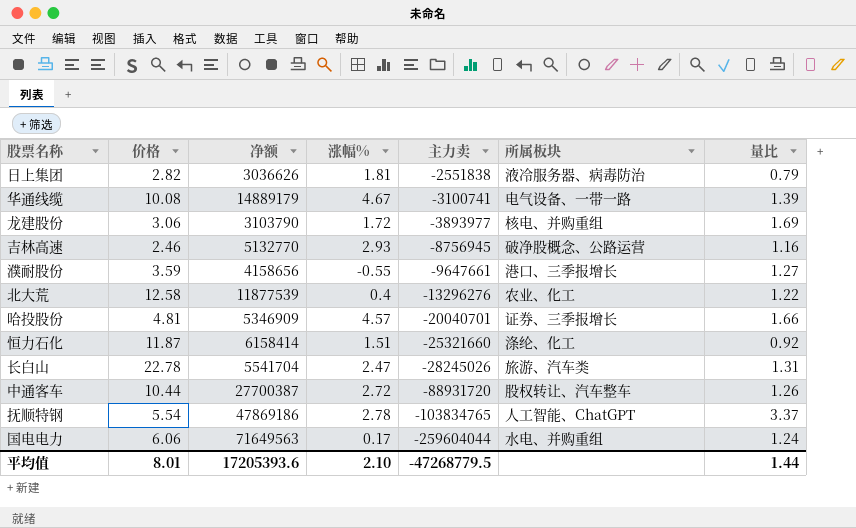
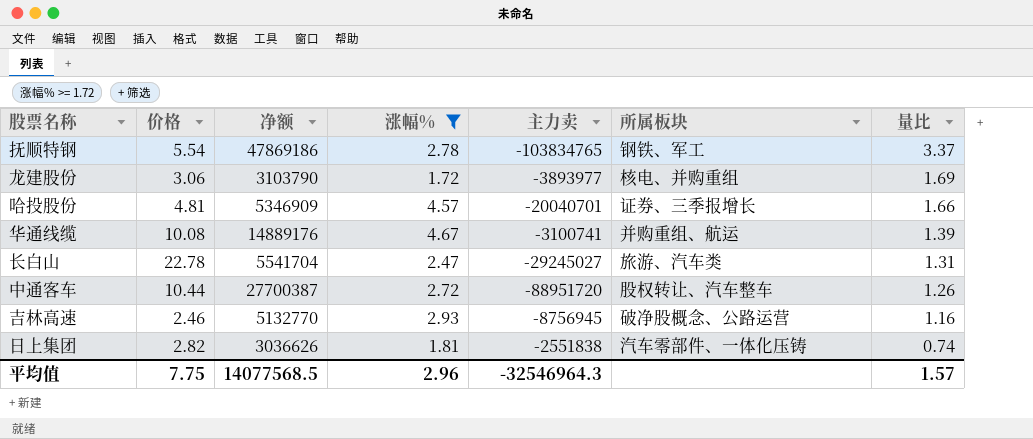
filter: none -> 涨幅% >= 1.72
row order: 主力卖 descending -> 量比 descending
抚顺特钢 | 所属板块: 人工智能、ChatGPT -> 钢铁、军工
华通线缆 | 净额: 14889179 -> 14889176
华通线缆 | 所属板块: 电气设备、一带一路 -> 并购重组、航运
长白山 | 主力卖: -28245026 -> -29245027
中通客车 | 主力卖: -88931720 -> -88951720
日上集团 | 所属板块: 液冷服务器、病毒防治 -> 汽车零部件、一体化压铸
日上集团 | 量比: 0.79 -> 0.74
平均值 | 价格: 8.01 -> 7.75
平均值 | 净额: 17205393.6 -> 14077568.5
平均值 | 涨幅%: 2.10 -> 2.96
平均值 | 主力卖: -47268779.5 -> -32546964.3
平均值 | 量比: 1.44 -> 1.57

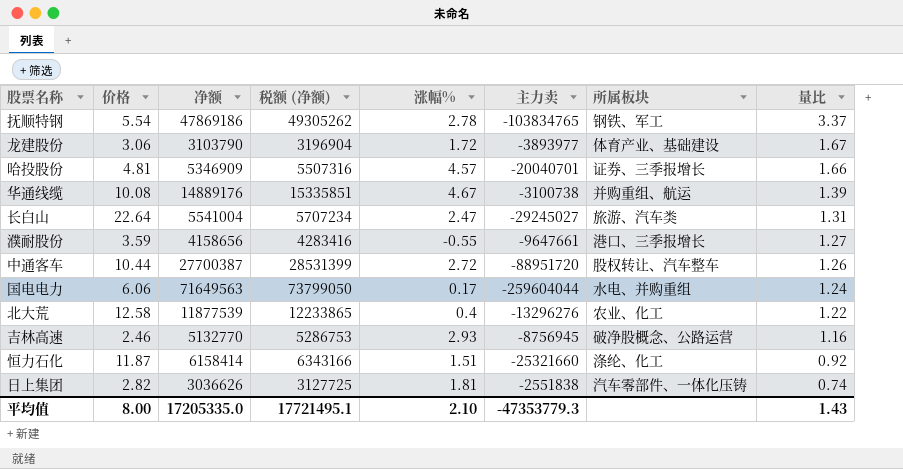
filter: 涨幅% >= 1.72 -> none
column 税额 (净额) | formula: none -> [净额] * 1.03
龙建股份 | 所属板块: 核电、并购重组 -> 体育产业、基础建设
龙建股份 | 量比: 1.69 -> 1.67
华通线缆 | 主力卖: -3100741 -> -3100738
长白山 | 价格: 22.78 -> 22.64
长白山 | 净额: 5541704 -> 5541004
平均值 | 价格: 7.75 -> 8.00
平均值 | 净额: 14077568.5 -> 17205335.0
平均值 | 涨幅%: 2.96 -> 2.10
平均值 | 主力卖: -32546964.3 -> -47353779.3
平均值 | 量比: 1.57 -> 1.43

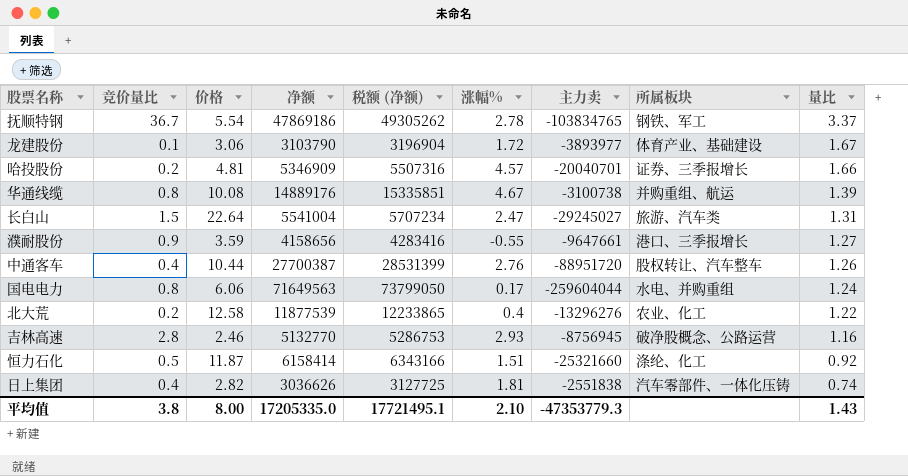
column 竞价量比 | position: none -> 2
中通客车 | 涨幅%: 2.72 -> 2.76

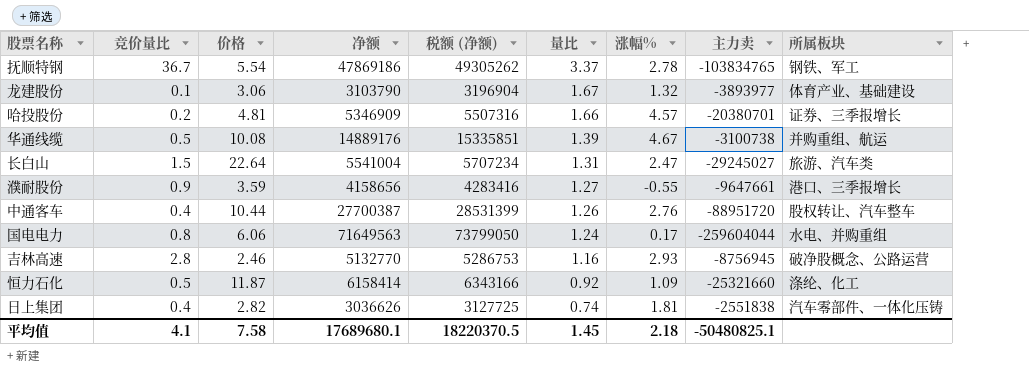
column 量比 | position: 9 -> 6
row 北大荒: 0.2 | 12.58 | 11877539 | 12233865 | 0.4 | -13296276 | 农业、化工 | 1.22 -> none
龙建股份 | 涨幅%: 1.72 -> 1.32
哈投股份 | 主力卖: -20040701 -> -20380701
华通线缆 | 竞价量比: 0.8 -> 0.5
恒力石化 | 涨幅%: 1.51 -> 1.09
平均值 | 竞价量比: 3.8 -> 4.1
平均值 | 价格: 8.00 -> 7.58
平均值 | 净额: 17205335.0 -> 17689680.1
平均值 | 税额 (净额): 17721495.1 -> 18220370.5
平均值 | 量比: 1.43 -> 1.45
平均值 | 涨幅%: 2.10 -> 2.18
平均值 | 主力卖: -47353779.3 -> -50480825.1

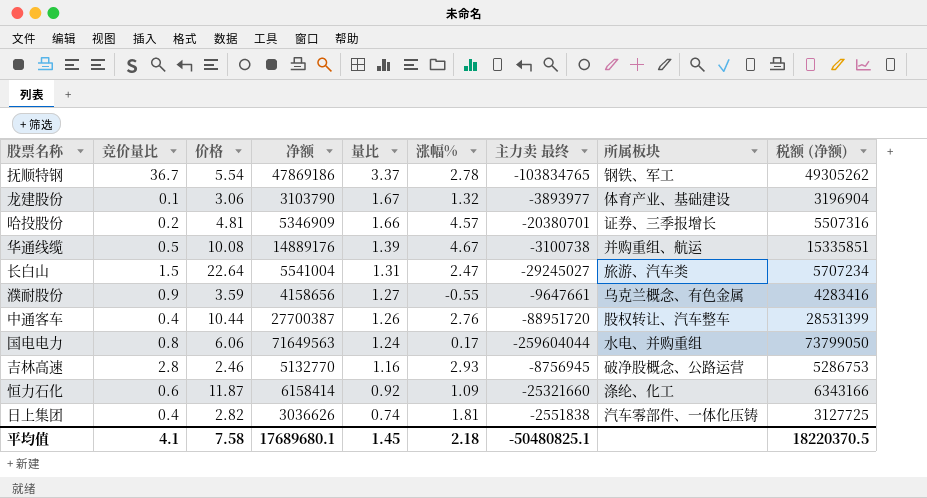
column name: 主力卖 -> 主力卖 最终
column 税额 (净额) | position: 5 -> 9
濮耐股份 | 所属板块: 港口、三季报增长 -> 乌克兰概念、有色金属
恒力石化 | 竞价量比: 0.5 -> 0.6

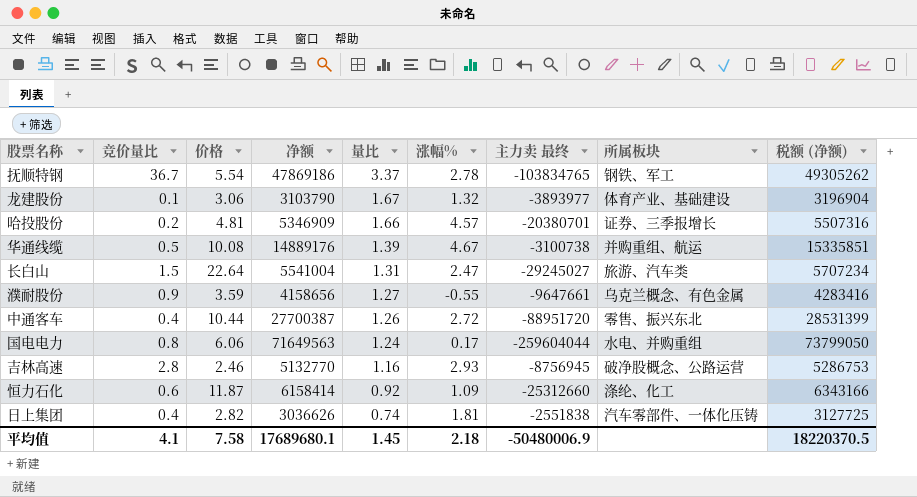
中通客车 | 涨幅%: 2.76 -> 2.72
中通客车 | 所属板块: 股权转让、汽车整车 -> 零售、振兴东北
恒力石化 | 主力卖 最终: -25321660 -> -25312660
平均值 | 主力卖 最终: -50480825.1 -> -50480006.9

